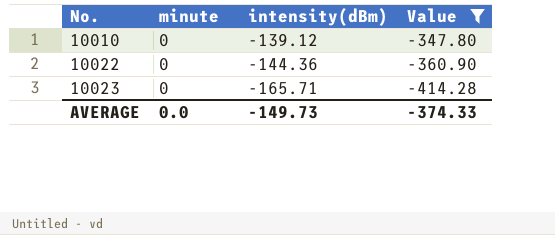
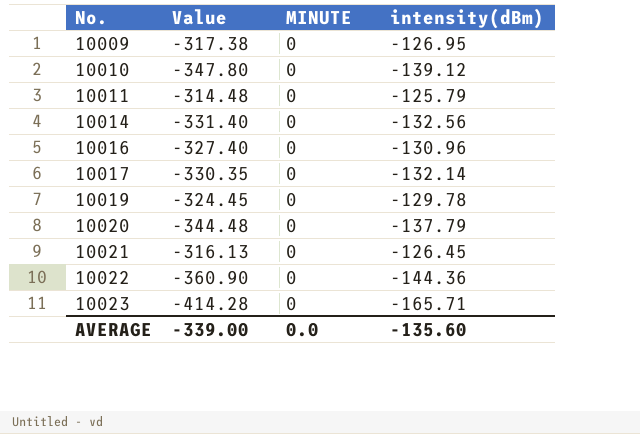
filter: Value <= -347.80 -> none
column Value | position: 4 -> 2
column name: minute -> MINUTE
AVERAGE | Value: -374.33 -> -339.00
AVERAGE | intensity(dBm): -149.73 -> -135.60

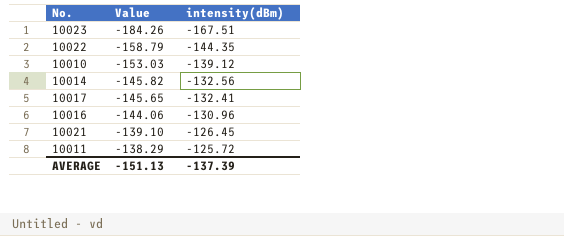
row order: No. ascending -> Value ascending
column MINUTE | position: 3 -> none
column Value | formula: [intensity(dBm)] * 2.5 -> [intensity(dBm)] * 1.1
row 10009: -317.38 | 0 | -126.95 -> none
row 10019: -324.45 | 0 | -129.78 -> none
row 10020: -344.48 | 0 | -137.79 -> none
10023 | intensity(dBm): -165.71 -> -167.51
10022 | intensity(dBm): -144.36 -> -144.35
10017 | intensity(dBm): -132.14 -> -132.41
10011 | intensity(dBm): -125.79 -> -125.72
AVERAGE | Value: -339.00 -> -151.13
AVERAGE | intensity(dBm): -135.60 -> -137.39

